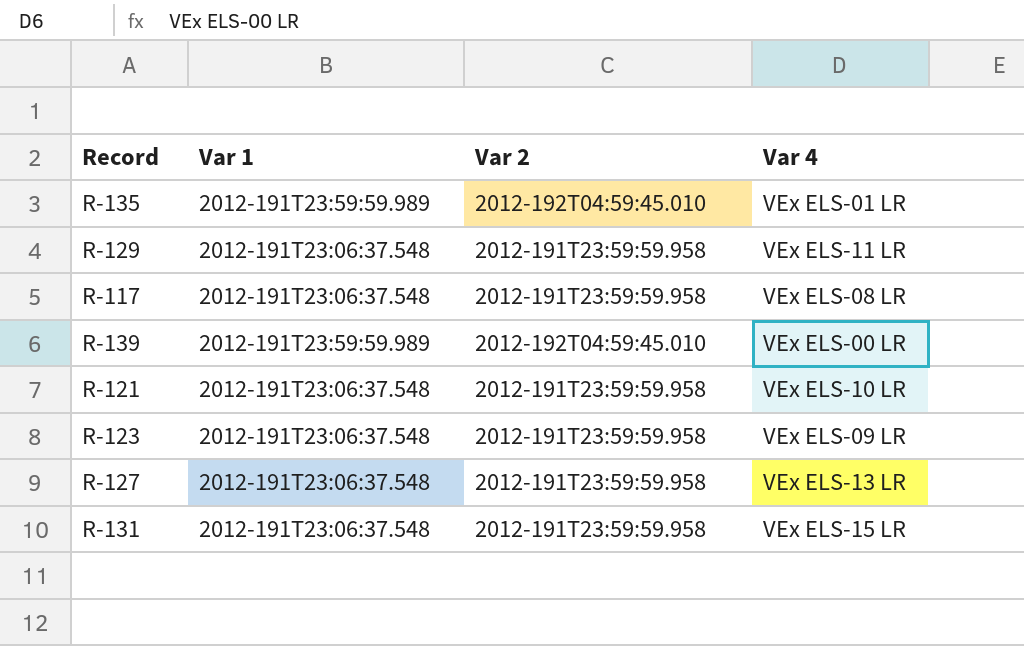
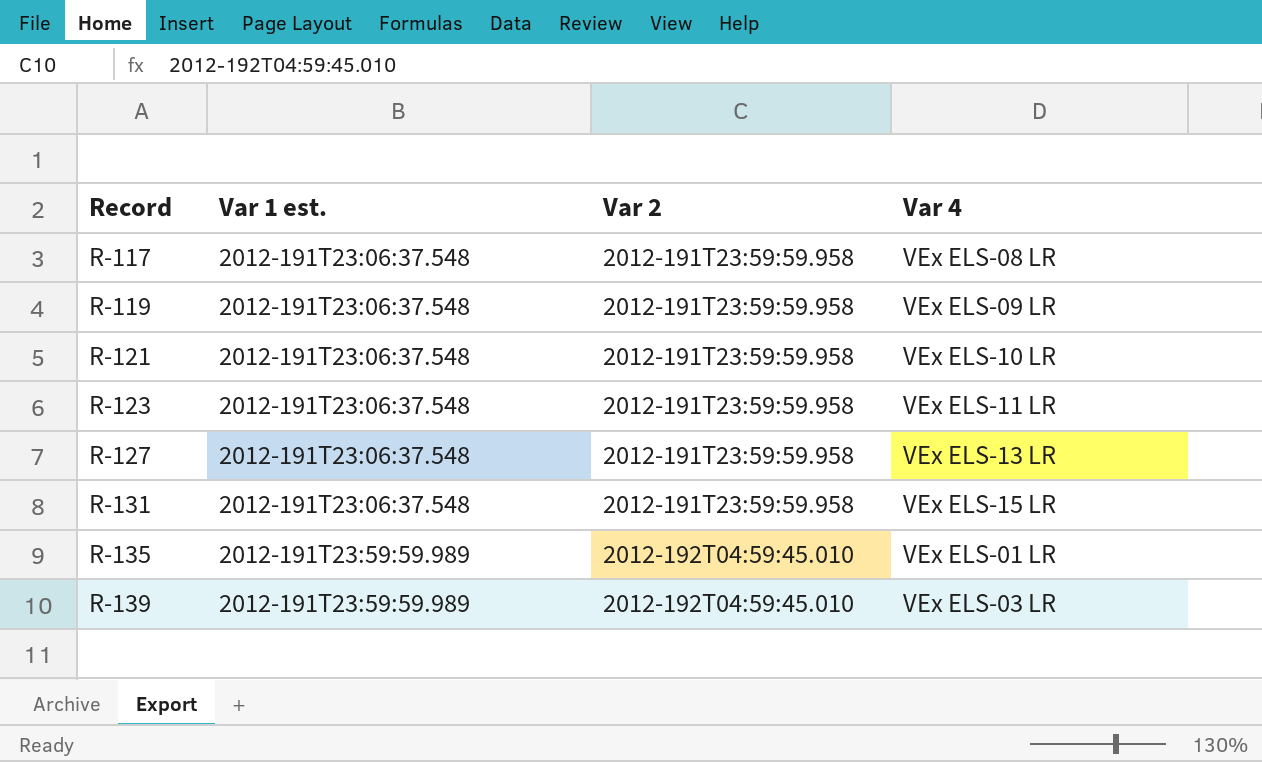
row order: none -> Record ascending
column name: Var 1 -> Var 1 est.
row R-129: 2012-191T23:06:37.548 | 2012-191T23:59:59.958 | VEx ELS-11 LR -> none
row R-119: none -> 2012-191T23:06:37.548 | 2012-191T23:59:59.958 | VEx ELS-09 LR
R-123 | Var 4: VEx ELS-09 LR -> VEx ELS-11 LR
R-139 | Var 4: VEx ELS-00 LR -> VEx ELS-03 LR

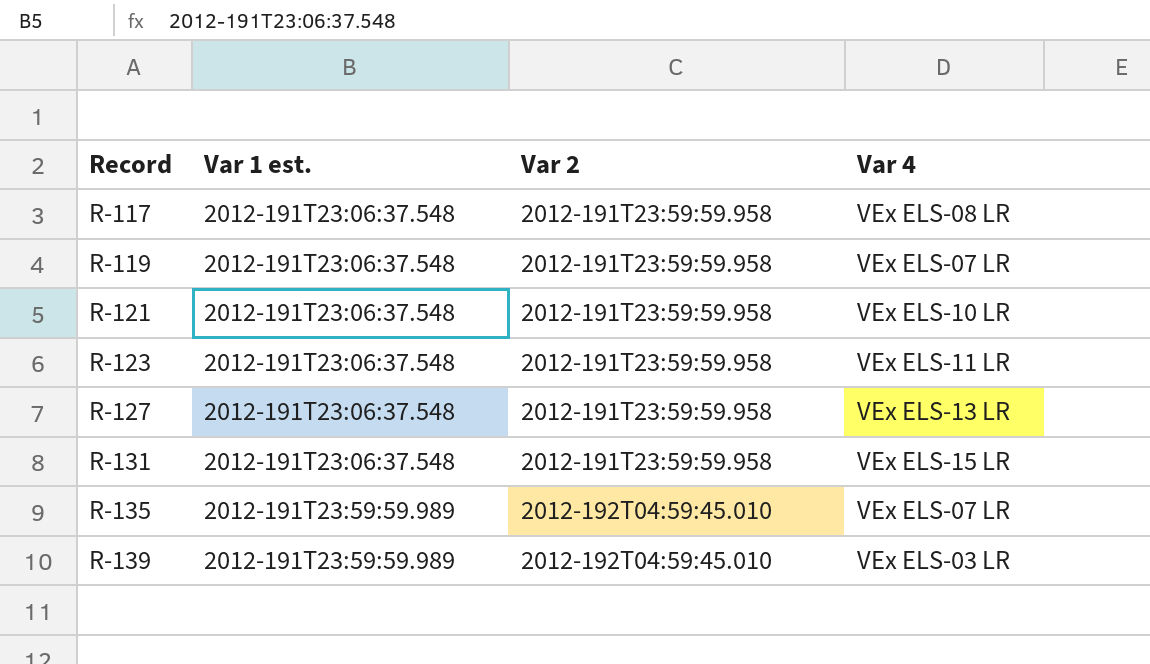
R-119 | Var 4: VEx ELS-09 LR -> VEx ELS-07 LR
R-135 | Var 4: VEx ELS-01 LR -> VEx ELS-07 LR

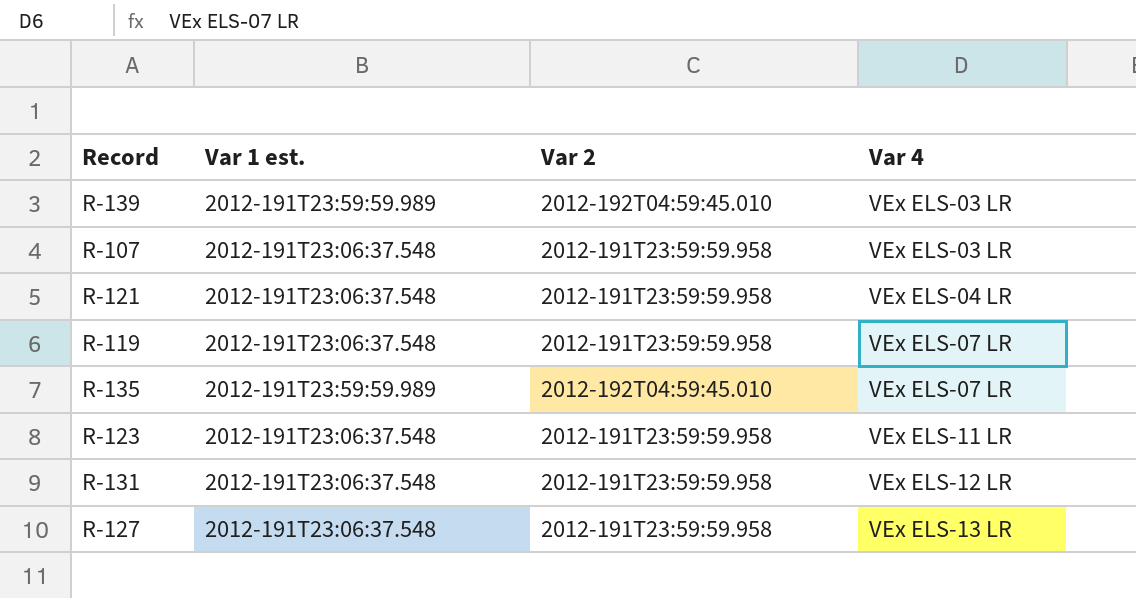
row order: Record ascending -> Var 4 ascending
row R-117: 2012-191T23:06:37.548 | 2012-191T23:59:59.958 | VEx ELS-08 LR -> none
row R-107: none -> 2012-191T23:06:37.548 | 2012-191T23:59:59.958 | VEx ELS-03 LR
R-121 | Var 4: VEx ELS-10 LR -> VEx ELS-04 LR
R-131 | Var 4: VEx ELS-15 LR -> VEx ELS-12 LR

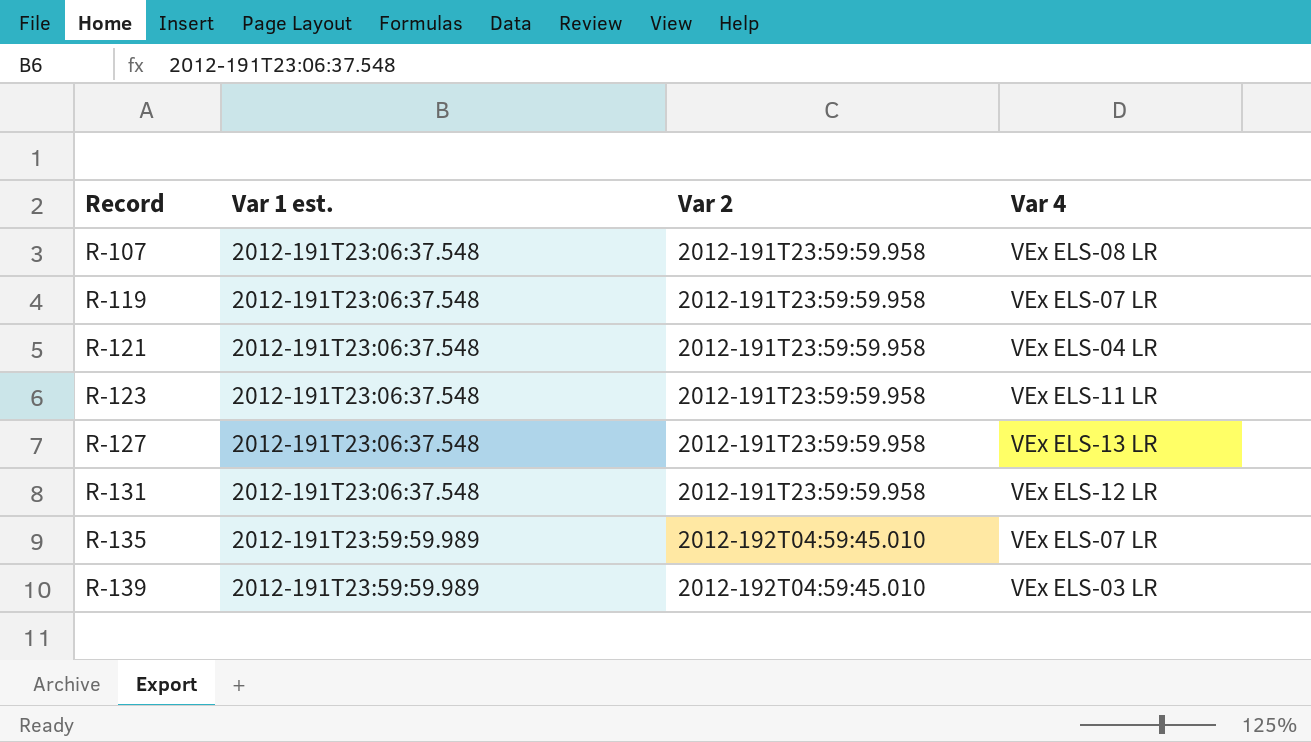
row order: Var 4 ascending -> Record ascending
R-107 | Var 4: VEx ELS-03 LR -> VEx ELS-08 LR

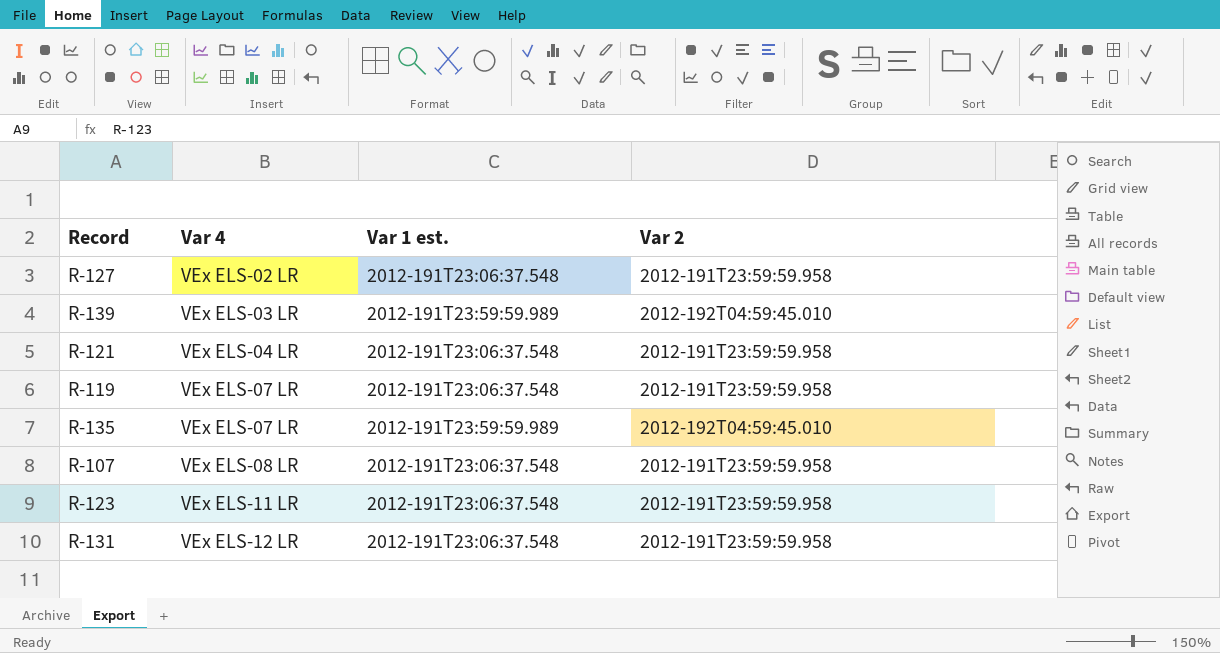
row order: Record ascending -> Var 4 ascending
column Var 4 | position: 4 -> 2
R-127 | Var 4: VEx ELS-13 LR -> VEx ELS-02 LR

